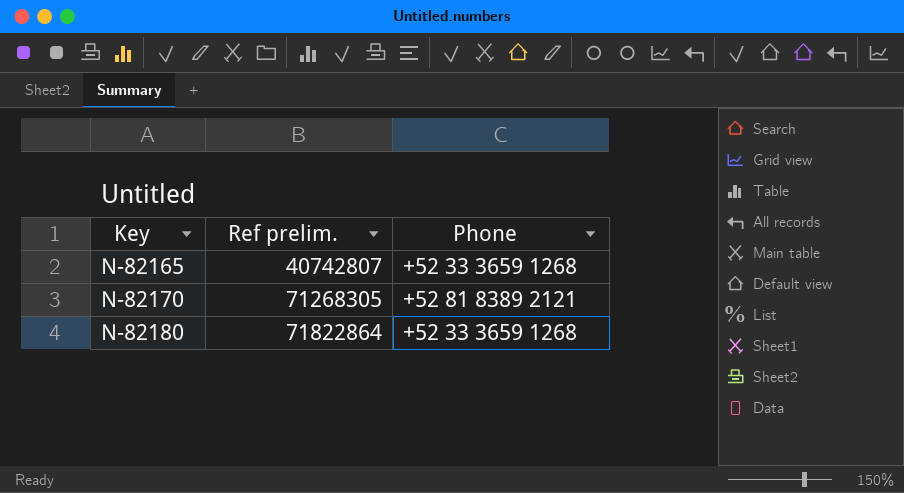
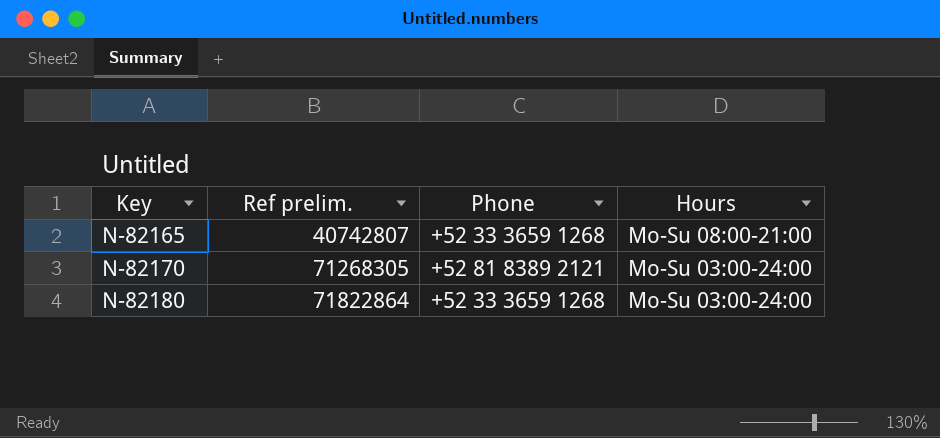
column Hours | position: none -> 4

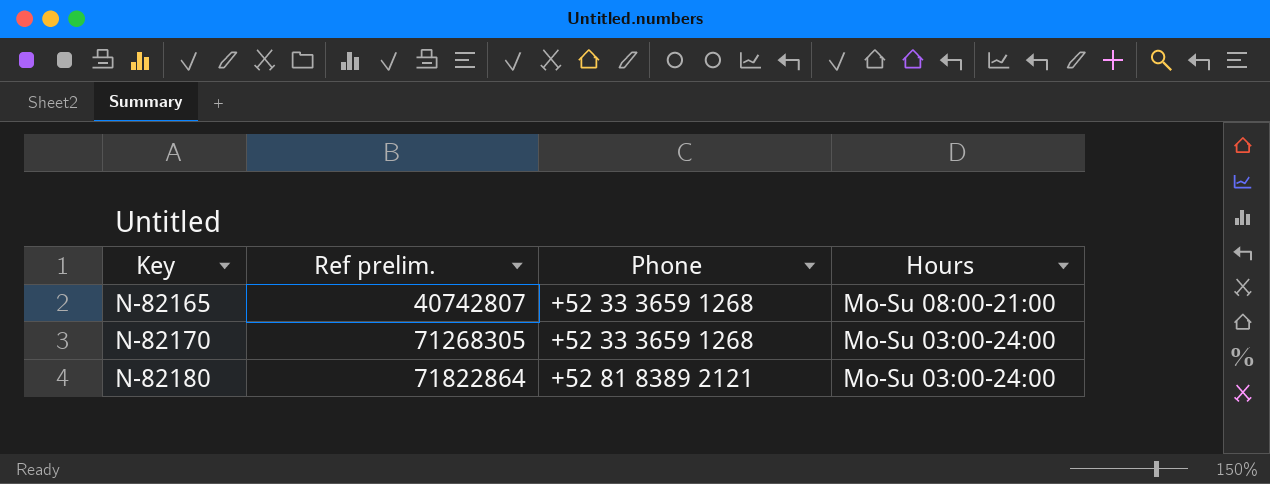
N-82170 | Phone: +52 81 8389 2121 -> +52 33 3659 1268
N-82180 | Phone: +52 33 3659 1268 -> +52 81 8389 2121

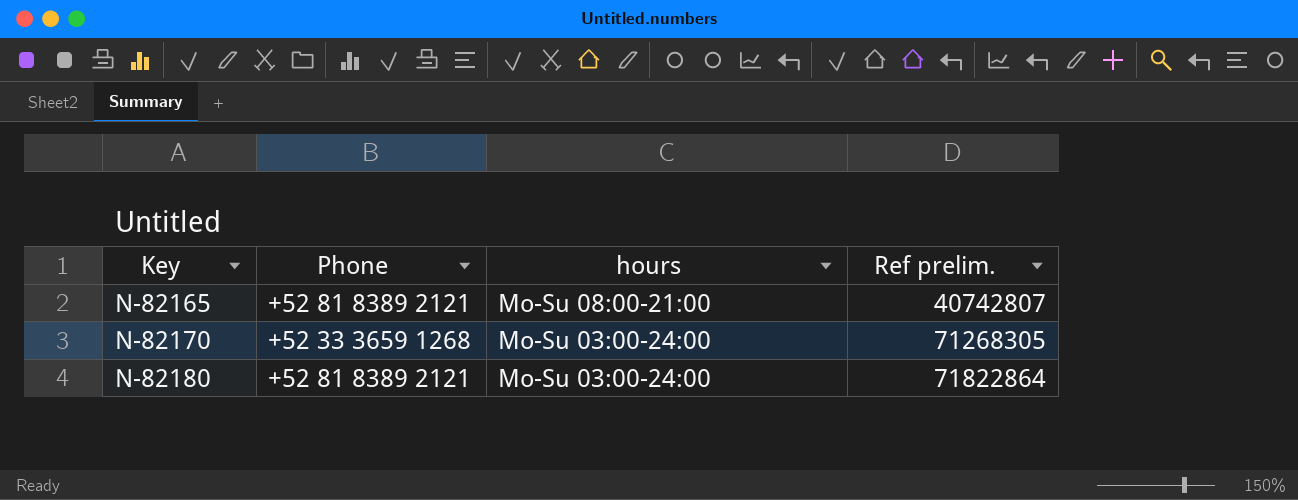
column name: Hours -> hours
column Ref prelim. | position: 2 -> 4
N-82165 | Phone: +52 33 3659 1268 -> +52 81 8389 2121

